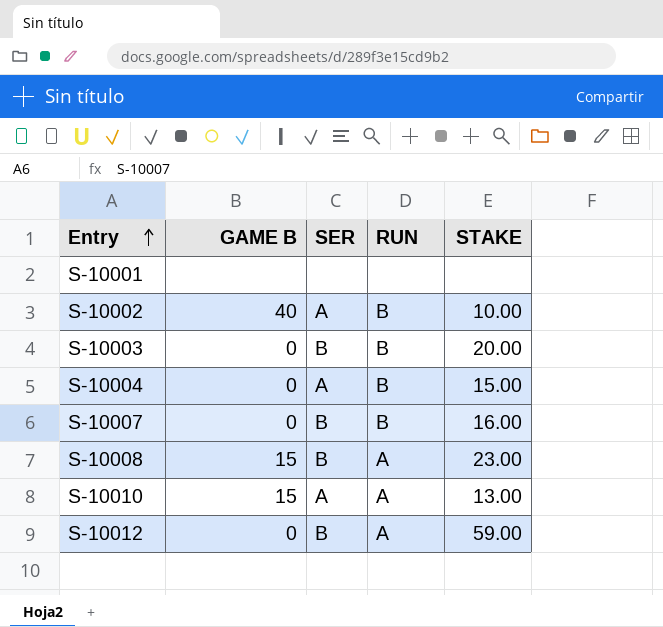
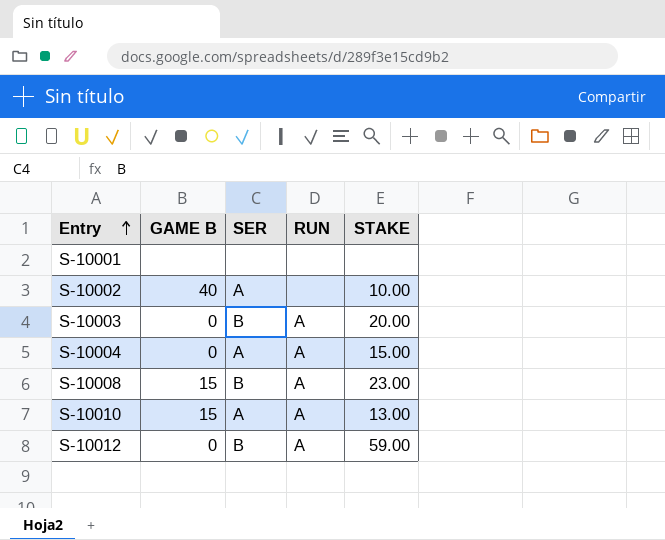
row S-10007: 0 | B | B | 16.00 -> none
S-10002 | RUN: B -> none
S-10003 | RUN: B -> A
S-10004 | RUN: B -> A

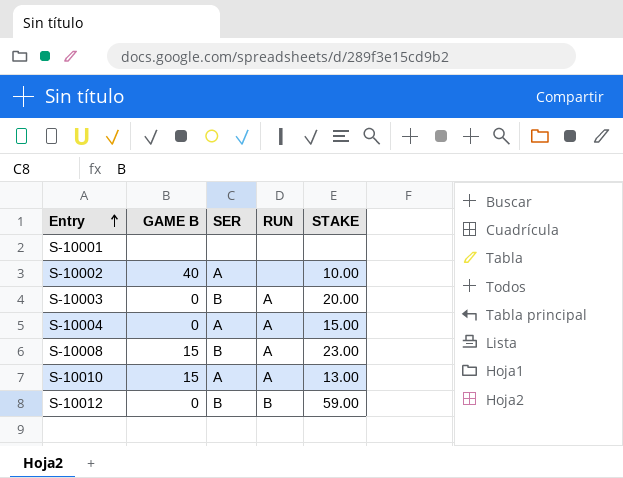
S-10012 | RUN: A -> B

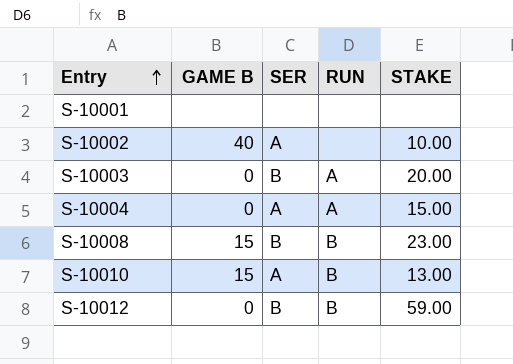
S-10008 | RUN: A -> B
S-10010 | RUN: A -> B

